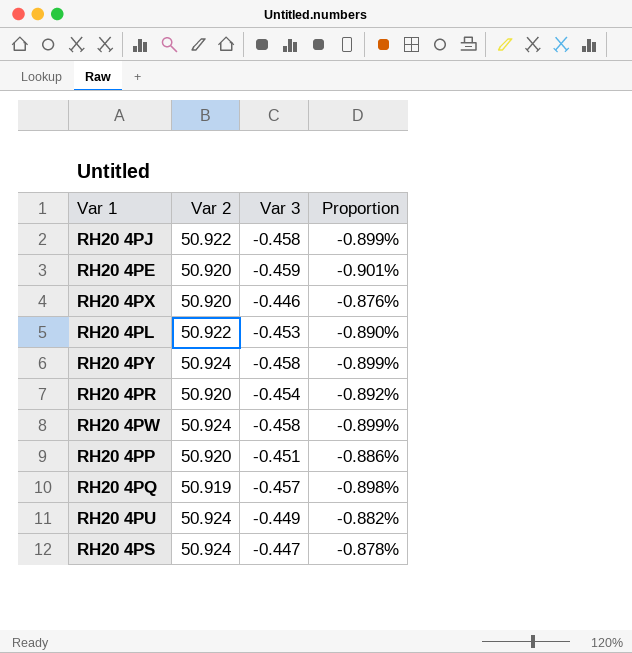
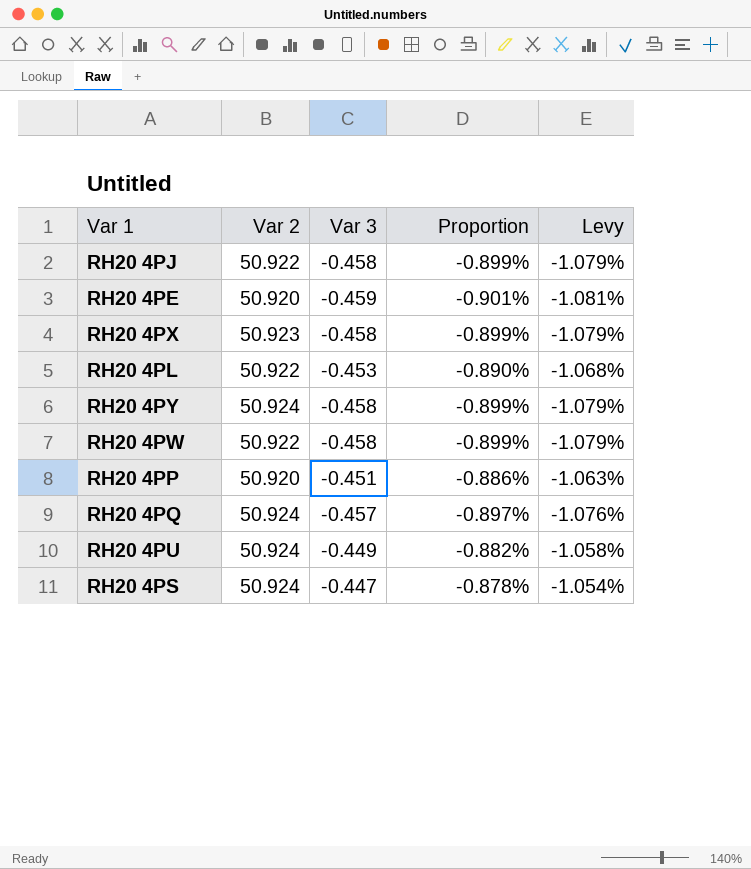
column Levy | formula: none -> [Proportion] * 1.2
row RH20 4PR: 50.920 | -0.454 | -0.892% -> none
RH20 4PX | Var 2: 50.920 -> 50.923
RH20 4PX | Var 3: -0.446 -> -0.458
RH20 4PX | Proportion: -0.876% -> -0.899%
RH20 4PW | Var 2: 50.924 -> 50.922
RH20 4PQ | Var 2: 50.919 -> 50.924
RH20 4PQ | Proportion: -0.898% -> -0.897%

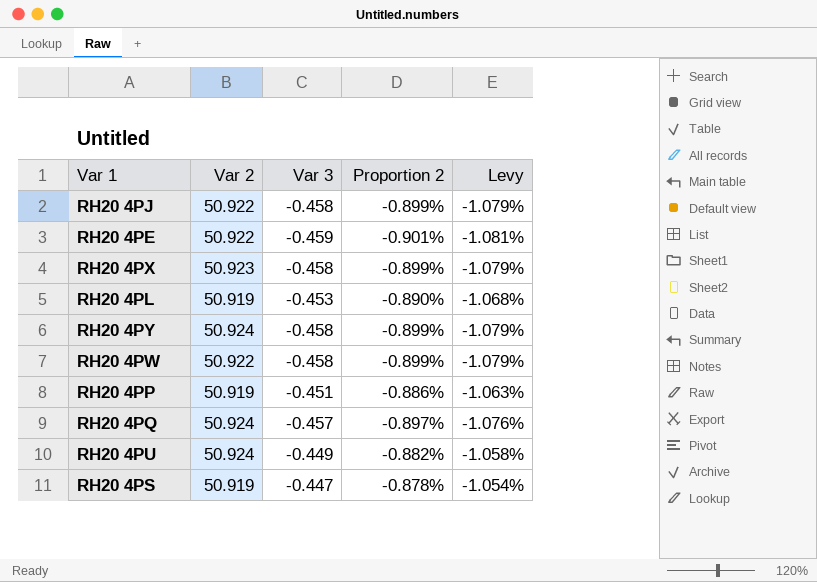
column name: Proportion -> Proportion 2
RH20 4PE | Var 2: 50.920 -> 50.922
RH20 4PL | Var 2: 50.922 -> 50.919
RH20 4PP | Var 2: 50.920 -> 50.919
RH20 4PS | Var 2: 50.924 -> 50.919

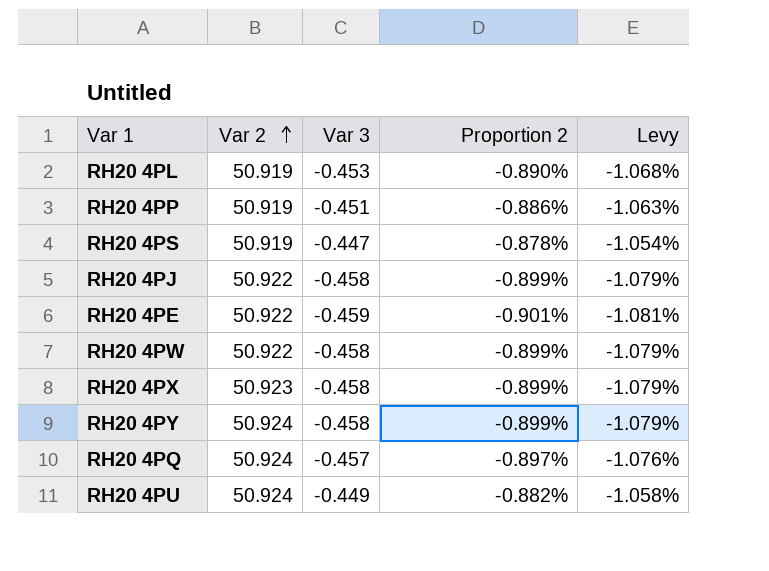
row order: none -> Var 2 ascending

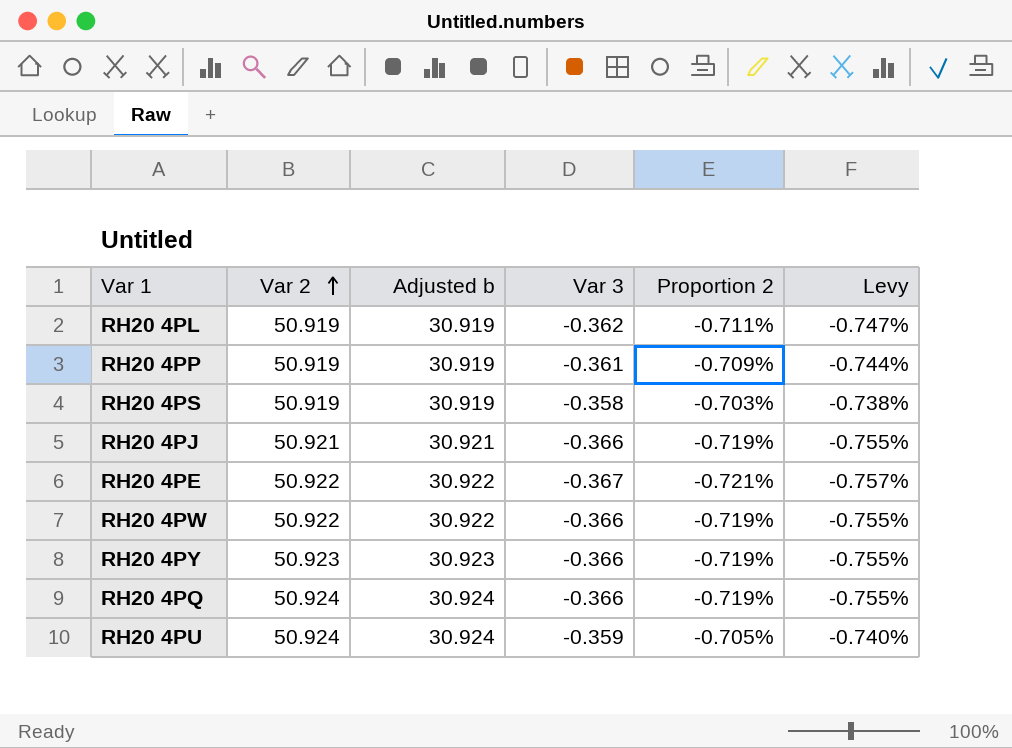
column Adjusted b | formula: none -> [Var 2] - 20
column Levy | formula: [Proportion 2] * 1.2 -> [Proportion 2] * 1.05
row RH20 4PX: 50.923 | -0.458 | -0.899% | -1.079% -> none
RH20 4PL | Var 3: -0.453 -> -0.362
RH20 4PL | Proportion 2: -0.890% -> -0.711%
RH20 4PP | Var 3: -0.451 -> -0.361
RH20 4PP | Proportion 2: -0.886% -> -0.709%
RH20 4PS | Var 3: -0.447 -> -0.358
RH20 4PS | Proportion 2: -0.878% -> -0.703%
RH20 4PJ | Var 2: 50.922 -> 50.921
RH20 4PJ | Var 3: -0.458 -> -0.366
RH20 4PJ | Proportion 2: -0.899% -> -0.719%
RH20 4PE | Var 3: -0.459 -> -0.367
RH20 4PE | Proportion 2: -0.901% -> -0.721%
RH20 4PW | Var 3: -0.458 -> -0.366
RH20 4PW | Proportion 2: -0.899% -> -0.719%
RH20 4PY | Var 2: 50.924 -> 50.923
RH20 4PY | Var 3: -0.458 -> -0.366
RH20 4PY | Proportion 2: -0.899% -> -0.719%
RH20 4PQ | Var 3: -0.457 -> -0.366
RH20 4PQ | Proportion 2: -0.897% -> -0.719%
RH20 4PU | Var 3: -0.449 -> -0.359
RH20 4PU | Proportion 2: -0.882% -> -0.705%

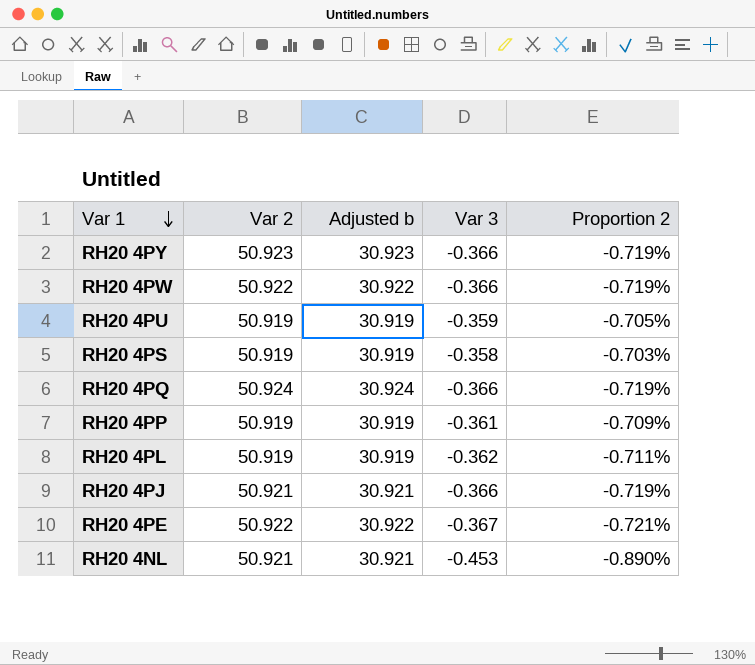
row order: Var 2 ascending -> Var 1 descending
column Levy | formula: [Proportion 2] * 1.05 -> none
RH20 4PU | Var 2: 50.924 -> 50.919
RH20 4PU | Adjusted b: 30.924 -> 30.919
row RH20 4NL: none -> 50.921 | 30.921 | -0.453 | -0.890%

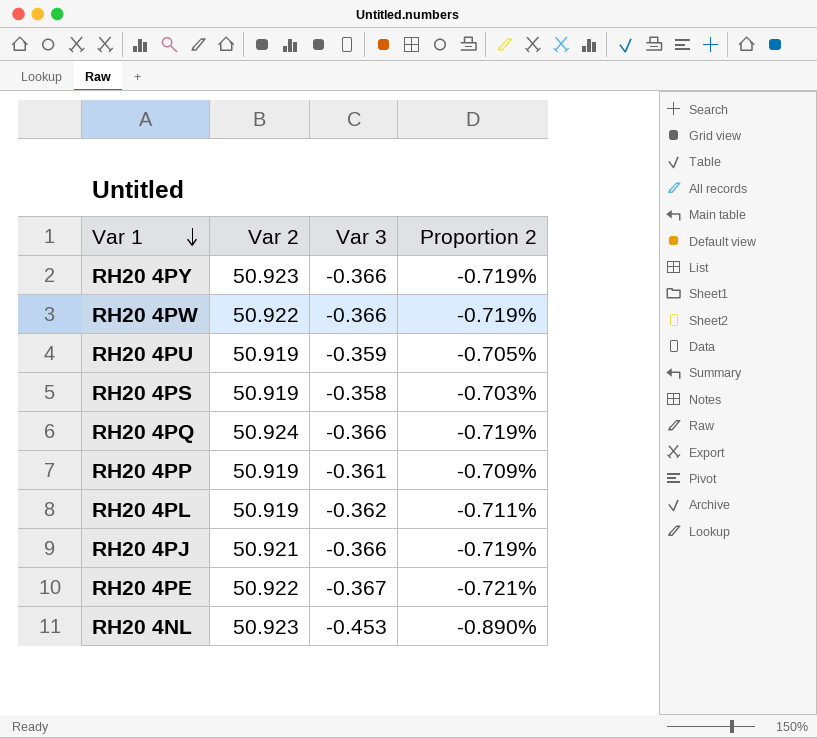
column Adjusted b | formula: [Var 2] - 20 -> none
RH20 4NL | Var 2: 50.921 -> 50.923

